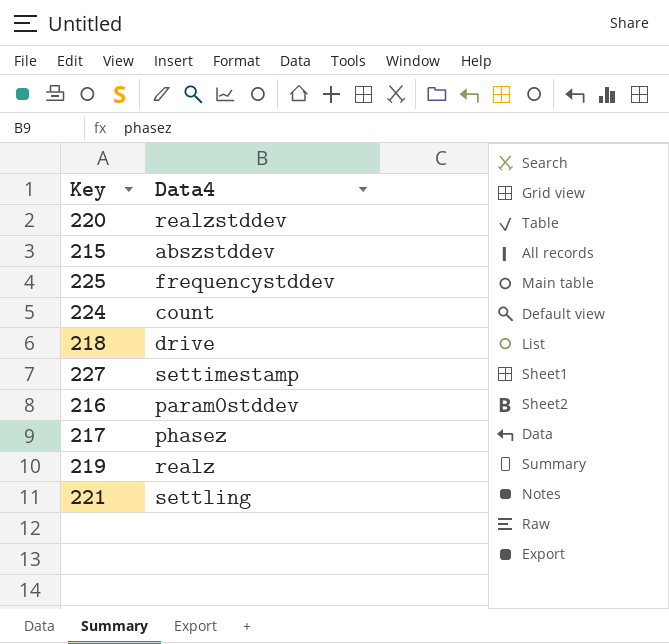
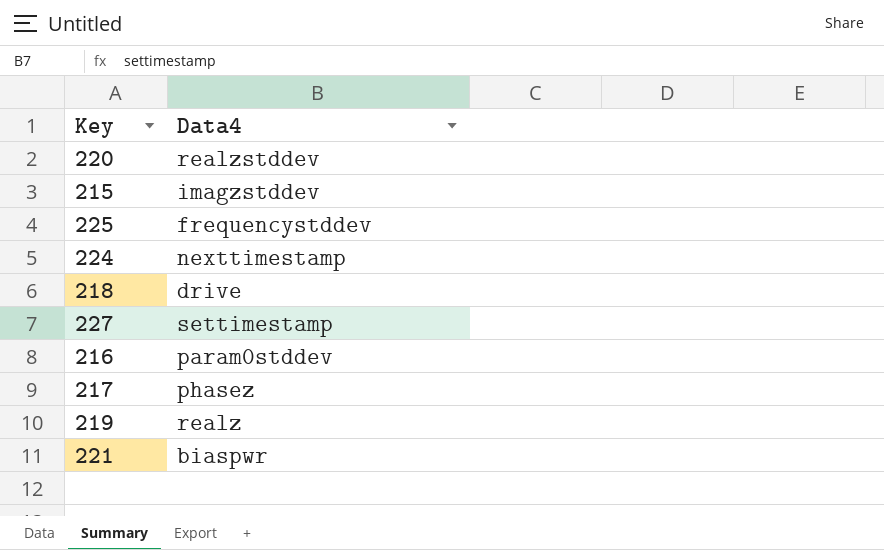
215 | Data4: abszstddev -> imagzstddev
224 | Data4: count -> nexttimestamp
221 | Data4: settling -> biaspwr

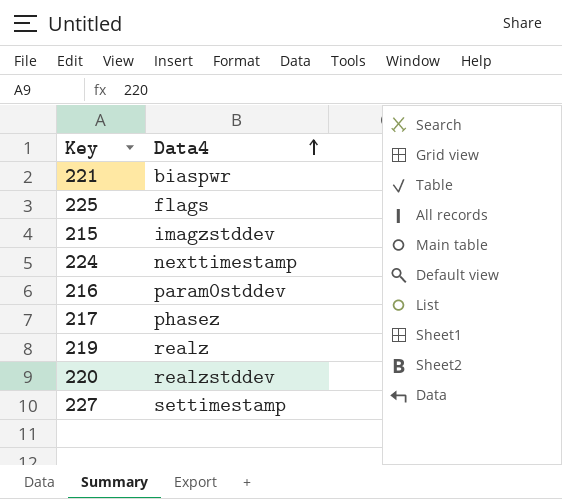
row order: none -> Data4 ascending
row 218: drive -> none
225 | Data4: frequencystddev -> flags

